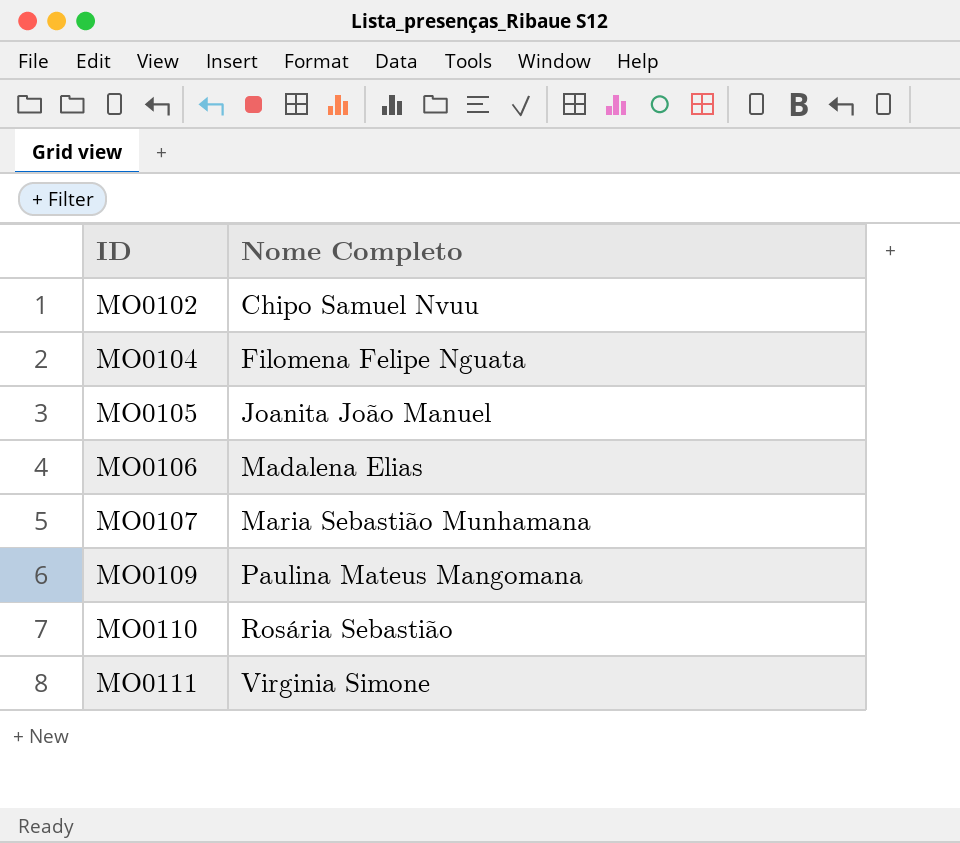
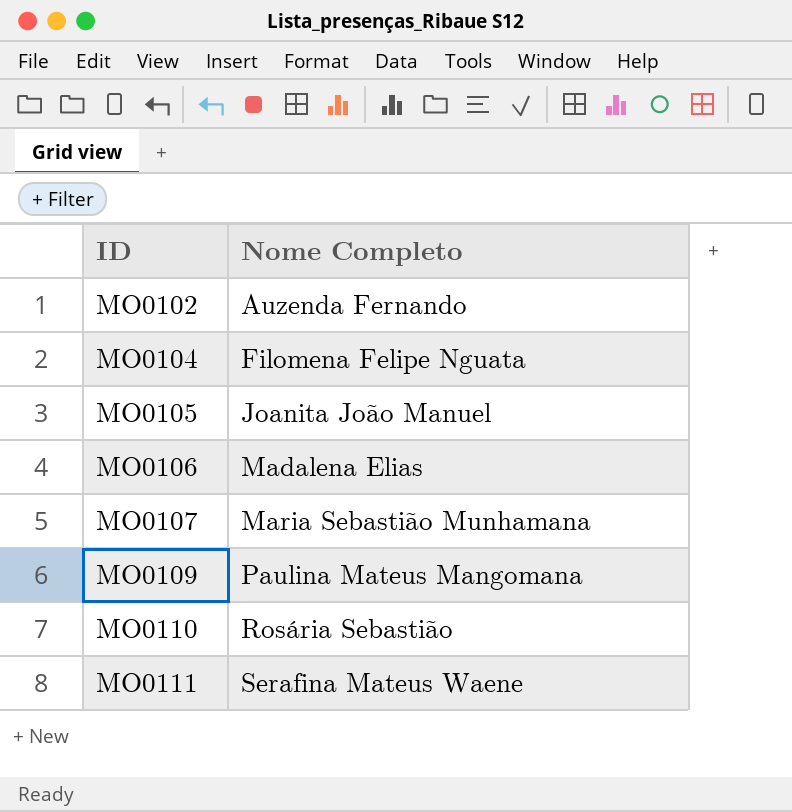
MO0102 | Nome Completo: Chipo Samuel Nvuu -> Auzenda Fernando
MO0111 | Nome Completo: Virginia Simone -> Serafina Mateus Waene

